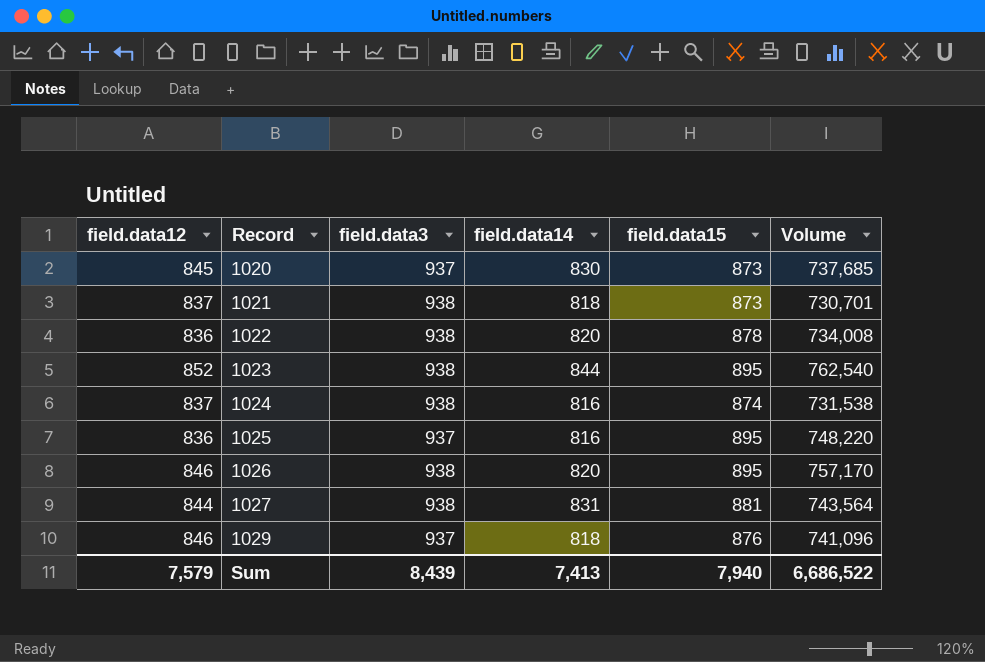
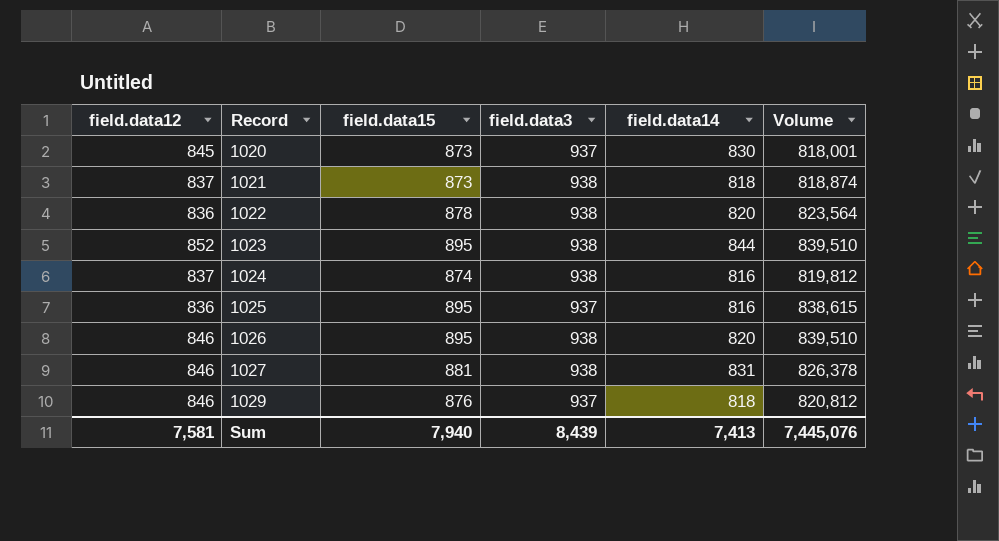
column field.data15 | position: 5 -> 3
column Volume | formula: [field.data12] * [field.data15] -> [field.data15] * [field.data3]
1027 | field.data12: 844 -> 846
Sum | field.data12: 7,579 -> 7,581
Sum | Volume: 6,686,522 -> 7,445,076

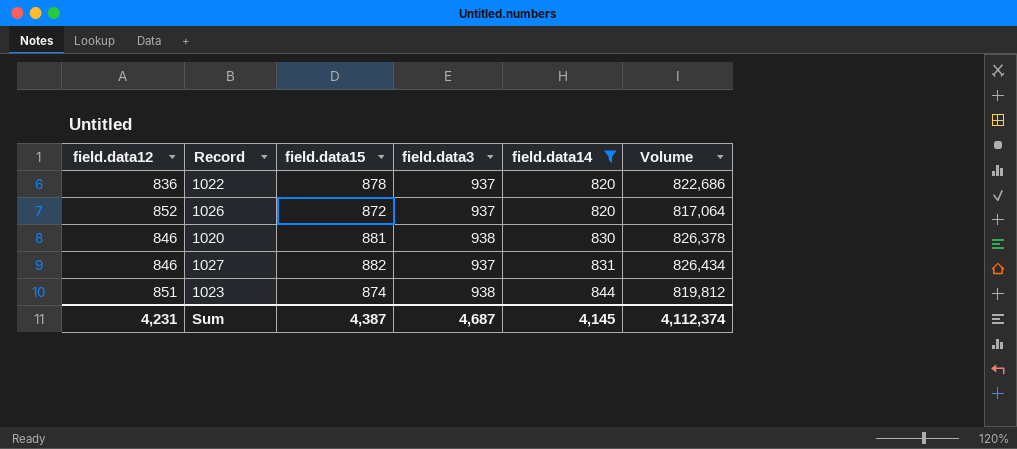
filter: none -> field.data14 >= 820
row order: Record ascending -> field.data14 ascending
1022 | field.data3: 938 -> 937
1022 | Volume: 823,564 -> 822,686
1026 | field.data12: 846 -> 852
1026 | field.data15: 895 -> 872
1026 | field.data3: 938 -> 937
1026 | Volume: 839,510 -> 817,064
1020 | field.data12: 845 -> 846
1020 | field.data15: 873 -> 881
1020 | field.data3: 937 -> 938
1020 | Volume: 818,001 -> 826,378
1027 | field.data15: 881 -> 882
1027 | field.data3: 938 -> 937
1027 | Volume: 826,378 -> 826,434
1023 | field.data12: 852 -> 851
1023 | field.data15: 895 -> 874
1023 | Volume: 839,510 -> 819,812
Sum | field.data12: 7,581 -> 4,231
Sum | field.data15: 7,940 -> 4,387
Sum | field.data3: 8,439 -> 4,687
Sum | field.data14: 7,413 -> 4,145
Sum | Volume: 7,445,076 -> 4,112,374

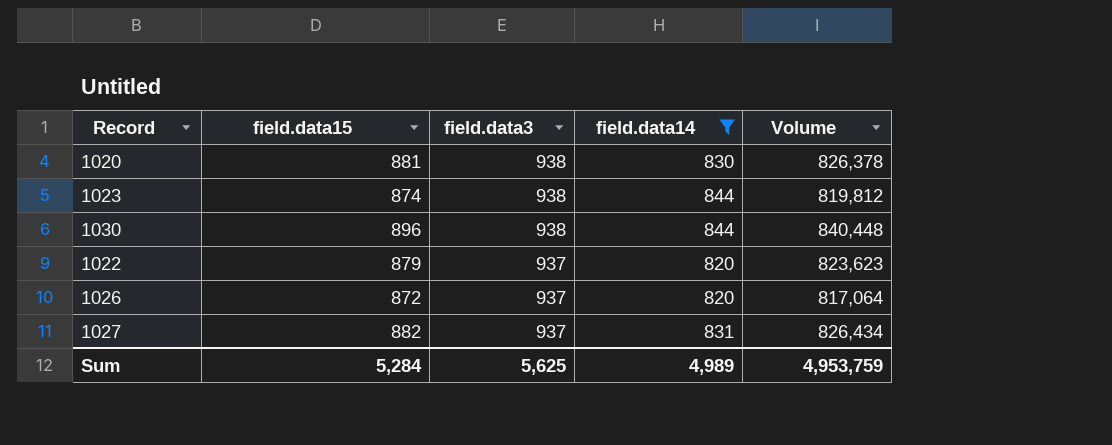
row order: field.data14 ascending -> field.data3 descending
column field.data12 | position: 1 -> none
row 1030: none -> 896 | 938 | 844 | 840,448
1022 | field.data15: 878 -> 879
1022 | Volume: 822,686 -> 823,623
Sum | field.data15: 4,387 -> 5,284
Sum | field.data3: 4,687 -> 5,625
Sum | field.data14: 4,145 -> 4,989
Sum | Volume: 4,112,374 -> 4,953,759

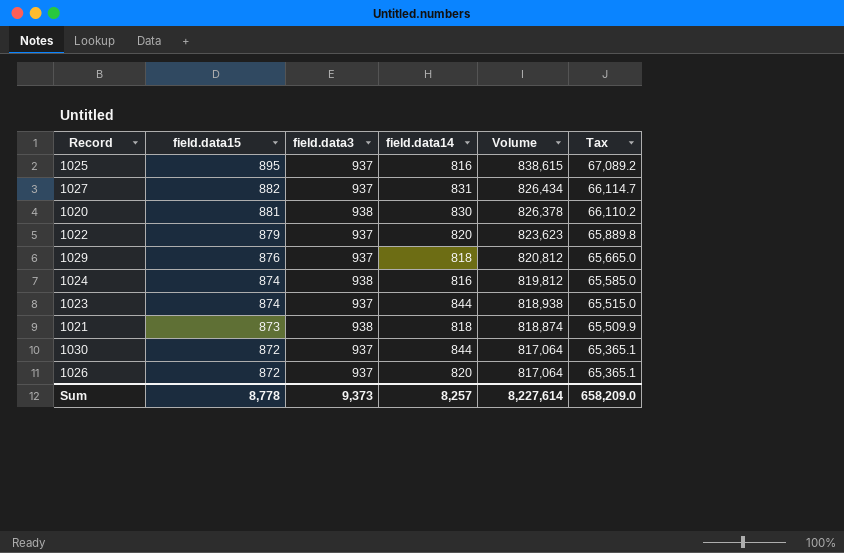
filter: field.data14 >= 820 -> none
row order: field.data3 descending -> field.data15 descending
column Tax | formula: none -> [Volume] * 0.08
1023 | field.data3: 938 -> 937
1023 | Volume: 819,812 -> 818,938
1030 | field.data15: 896 -> 872
1030 | field.data3: 938 -> 937
1030 | Volume: 840,448 -> 817,064
Sum | field.data15: 5,284 -> 8,778
Sum | field.data3: 5,625 -> 9,373
Sum | field.data14: 4,989 -> 8,257
Sum | Volume: 4,953,759 -> 8,227,614

